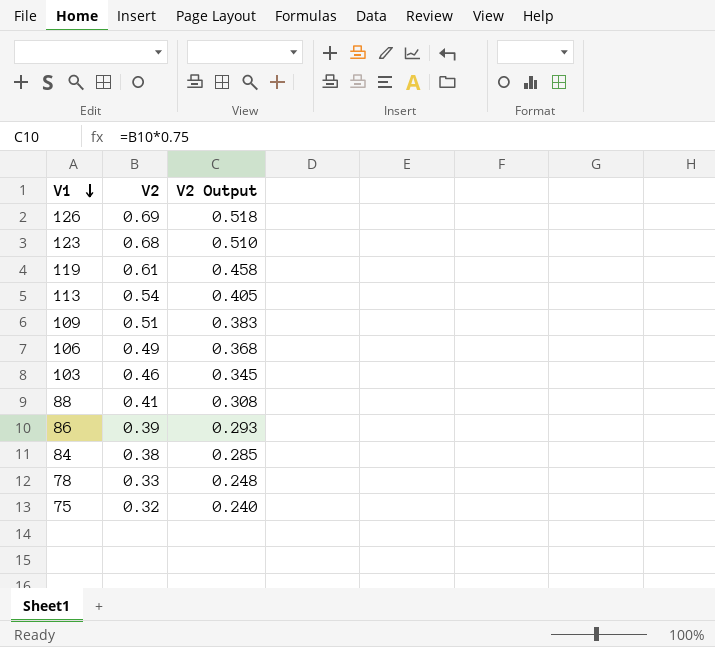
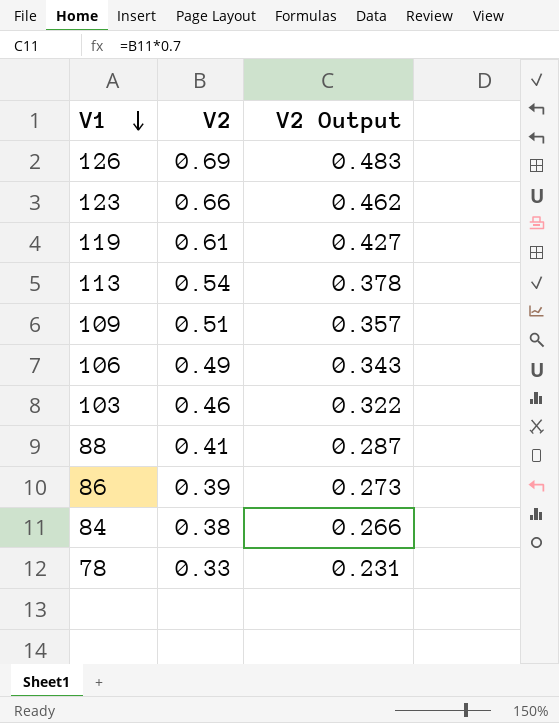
column V2 Output | formula: [V2] * 0.75 -> [V2] * 0.7
row 75: 0.32 | 0.240 -> none
123 | V2: 0.68 -> 0.66

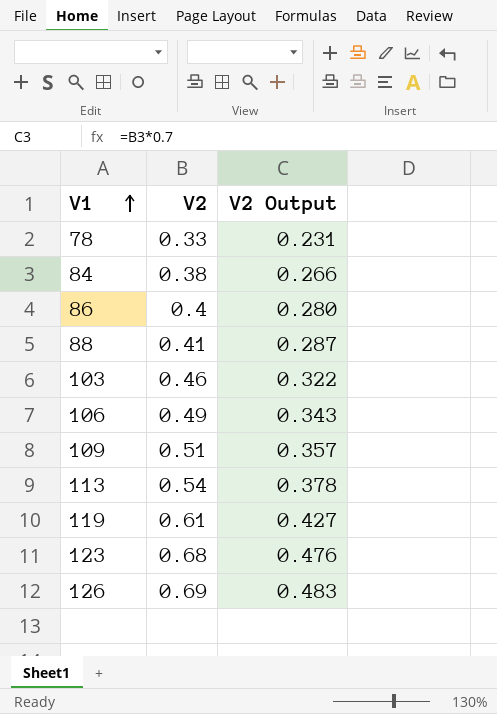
row order: V1 descending -> V1 ascending
86 | V2: 0.39 -> 0.4
86 | V2 Output: 0.273 -> 0.280
123 | V2: 0.66 -> 0.68
123 | V2 Output: 0.462 -> 0.476

